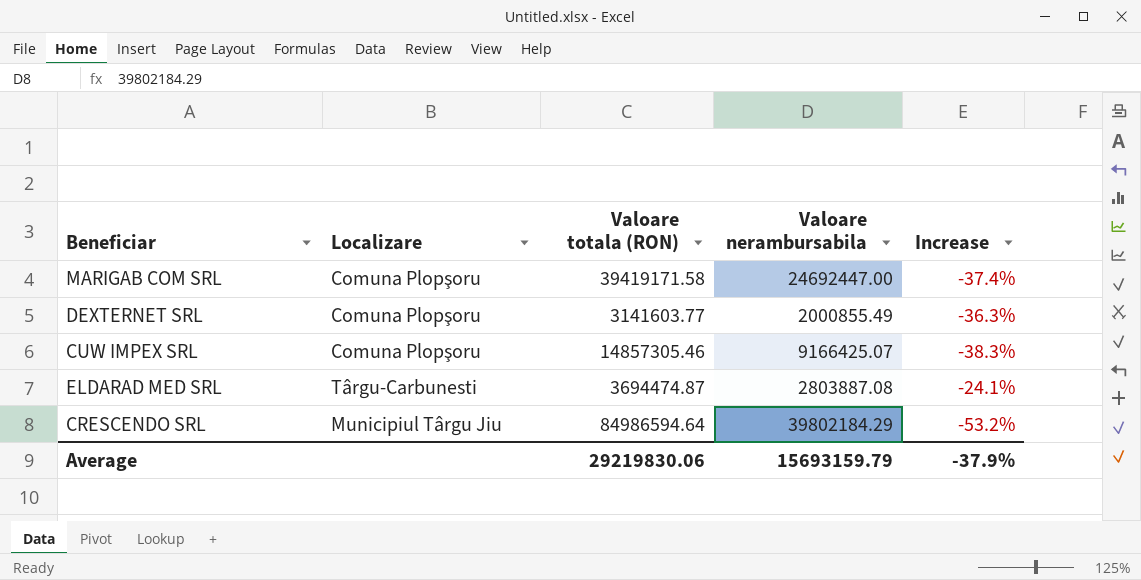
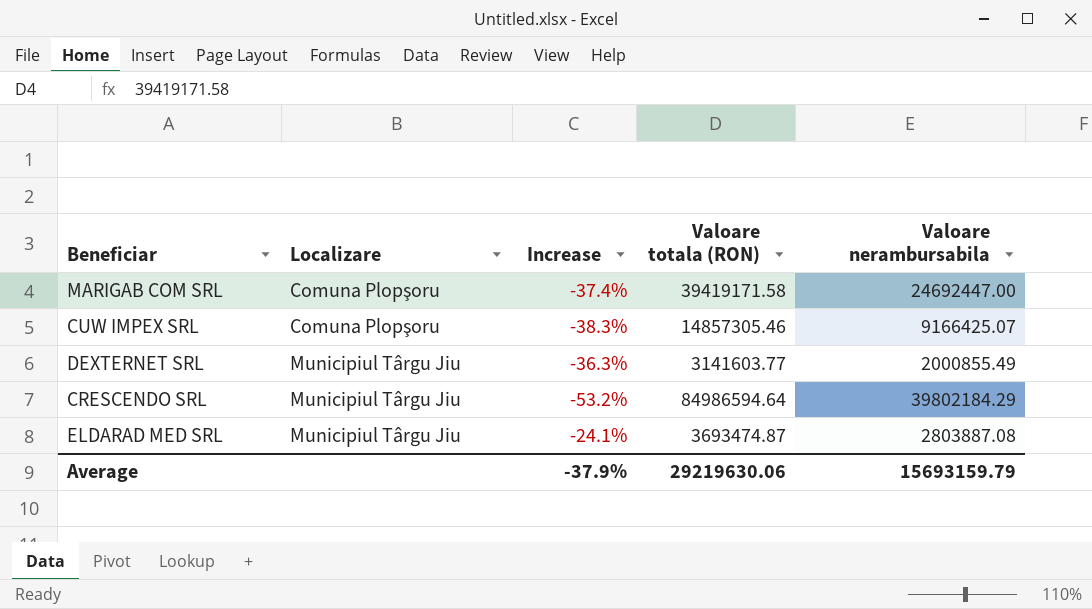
row order: none -> Localizare ascending
column Increase | position: 5 -> 3
DEXTERNET SRL | Localizare: Comuna Plopşoru -> Municipiul Târgu Jiu
ELDARAD MED SRL | Localizare: Târgu-Carbunesti -> Municipiul Târgu Jiu
ELDARAD MED SRL | Valoare totala (RON): 3694474.87 -> 3693474.87
Average | Valoare totala (RON): 29219830.06 -> 29219630.06

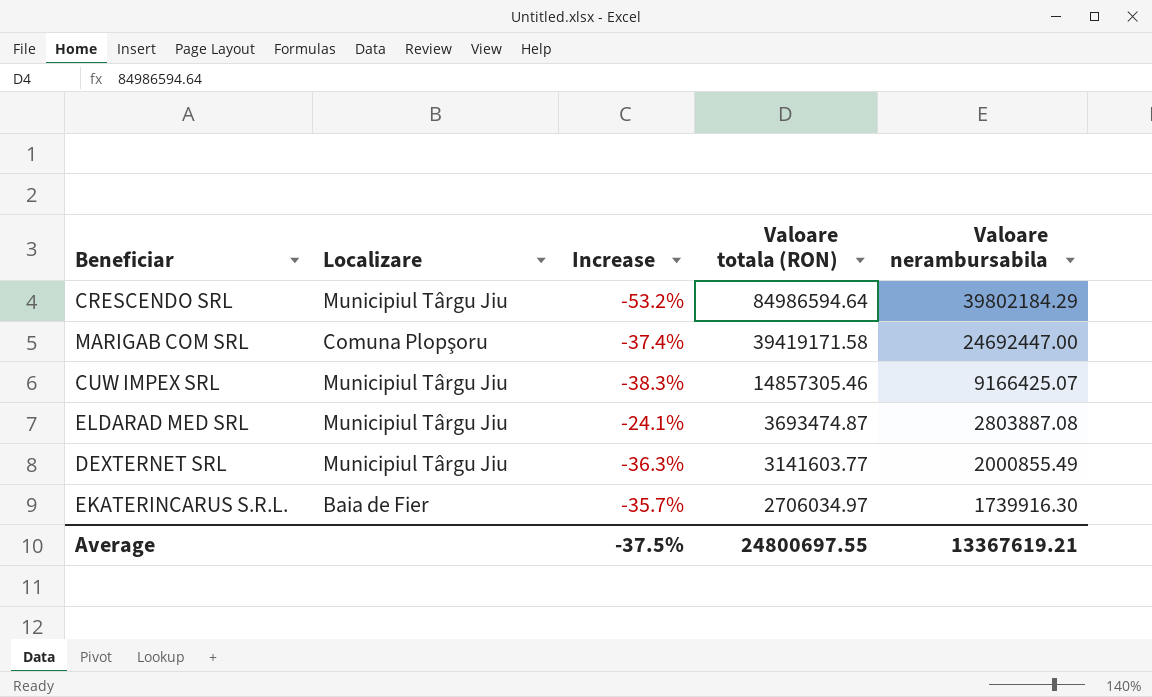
row order: Localizare ascending -> Valoare totala (RON) descending
CUW IMPEX SRL | Localizare: Comuna Plopşoru -> Municipiul Târgu Jiu
row EKATERINCARUS S.R.L.: none -> Baia de Fier | -35.7% | 2706034.97 | 1739916.30
Average | Increase: -37.9% -> -37.5%
Average | Valoare totala (RON): 29219630.06 -> 24800697.55
Average | Valoare nerambursabila: 15693159.79 -> 13367619.21

